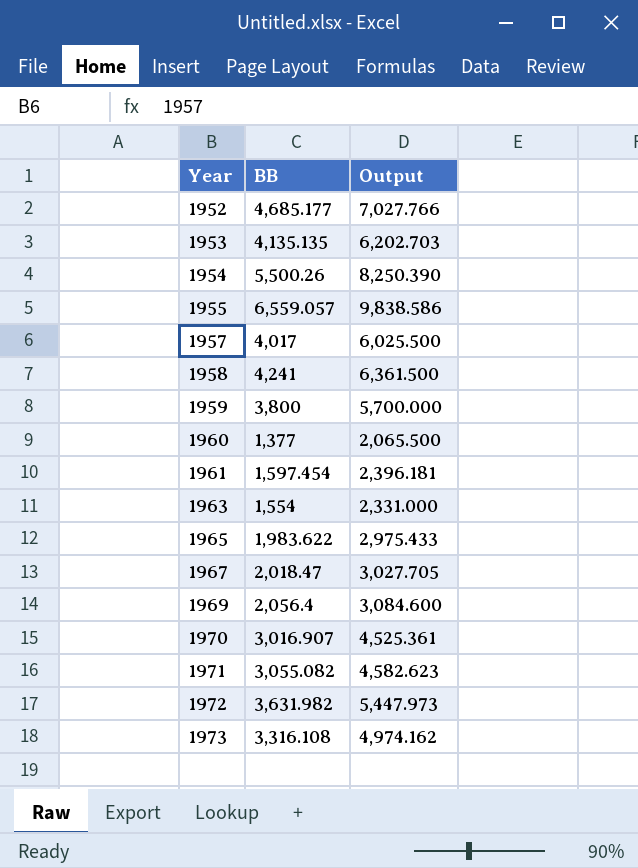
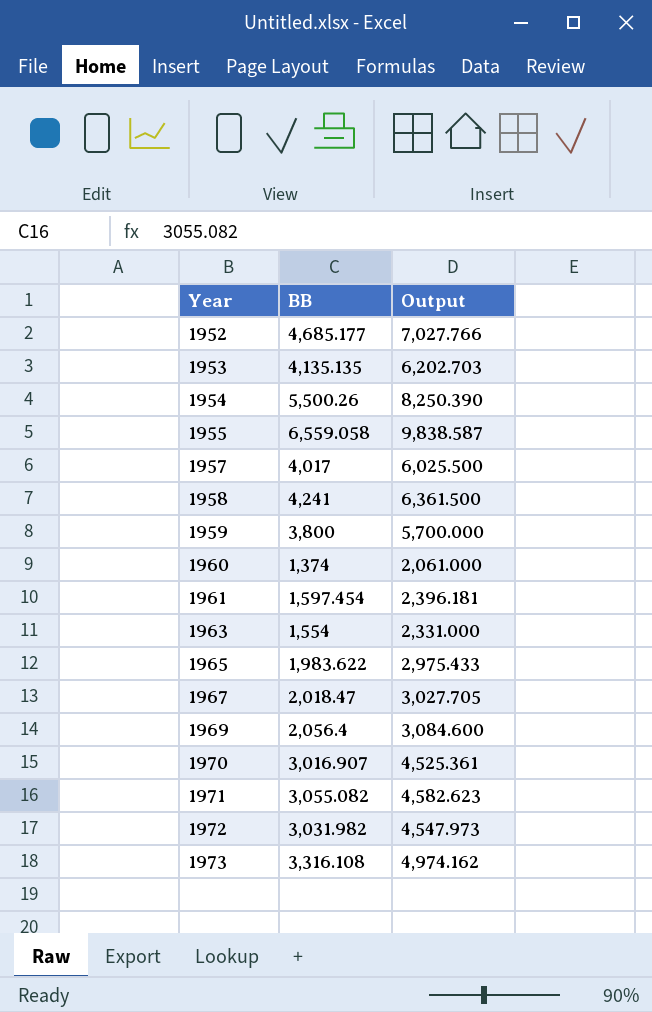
1955 | BB: 6,559.057 -> 6,559.058
1955 | Output: 9,838.586 -> 9,838.587
1960 | BB: 1,377 -> 1,374
1960 | Output: 2,065.500 -> 2,061.000
1972 | BB: 3,631.982 -> 3,031.982
1972 | Output: 5,447.973 -> 4,547.973

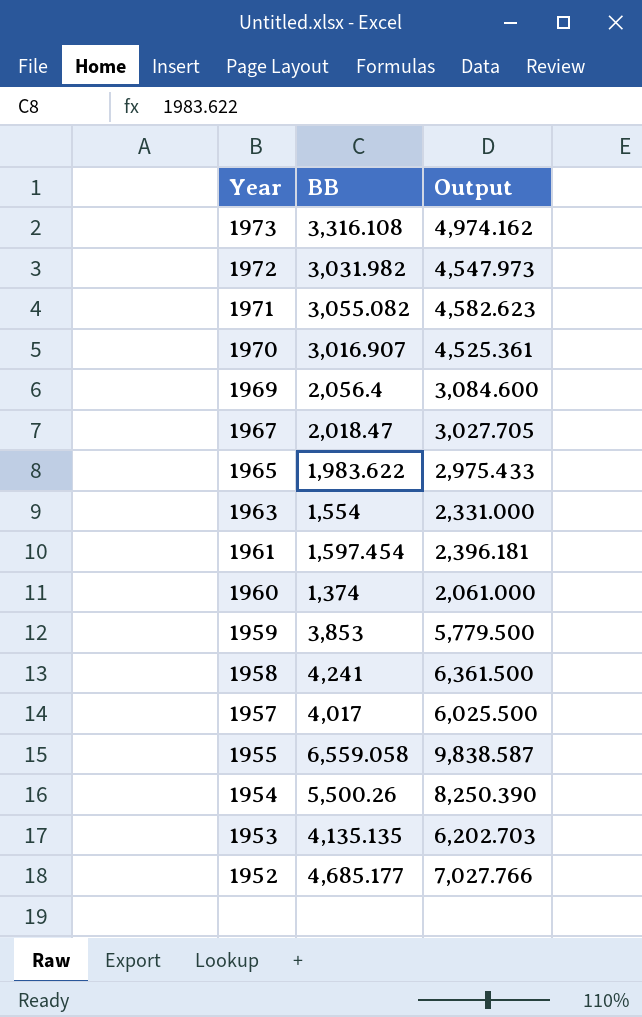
row order: Year ascending -> Year descending
1959 | BB: 3,800 -> 3,853
1959 | Output: 5,700.000 -> 5,779.500

